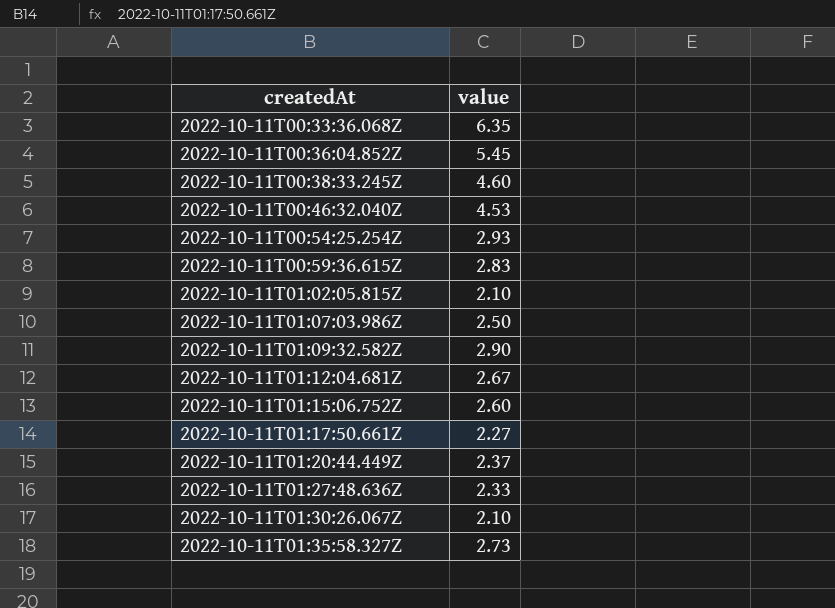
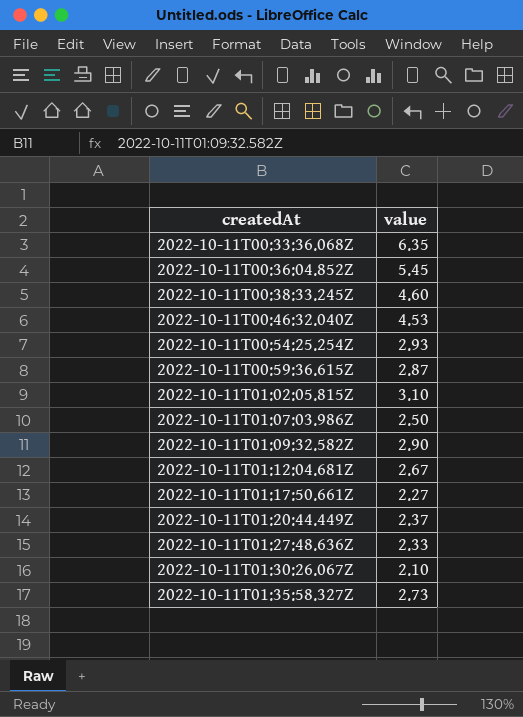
row 2022-10-11T01:15:06.752Z: 2.60 -> none
2022-10-11T00:59:36.615Z | value: 2.83 -> 2.87
2022-10-11T01:02:05.815Z | value: 2.10 -> 3.10

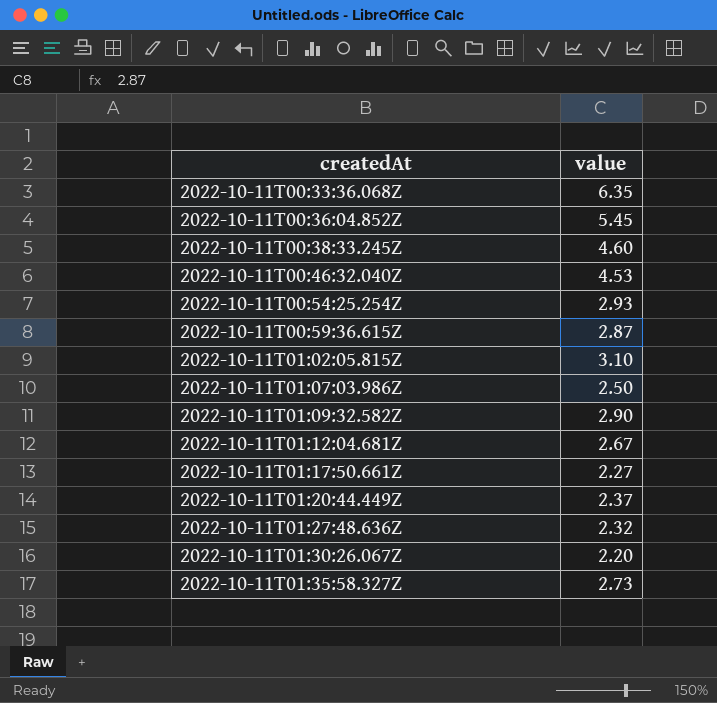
2022-10-11T01:27:48.636Z | value: 2.33 -> 2.32
2022-10-11T01:30:26.067Z | value: 2.10 -> 2.20

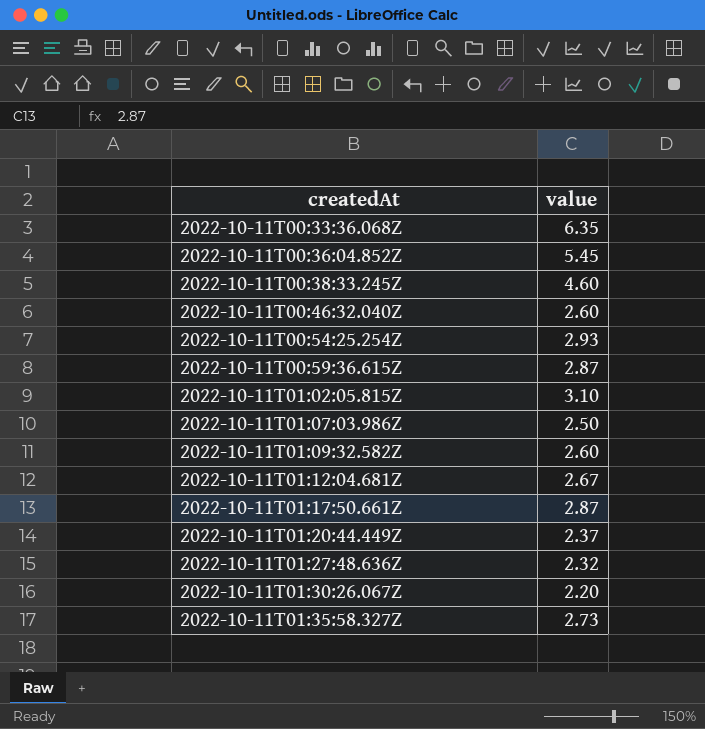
2022-10-11T00:46:32.040Z | value: 4.53 -> 2.60
2022-10-11T01:09:32.582Z | value: 2.90 -> 2.60
2022-10-11T01:17:50.661Z | value: 2.27 -> 2.87

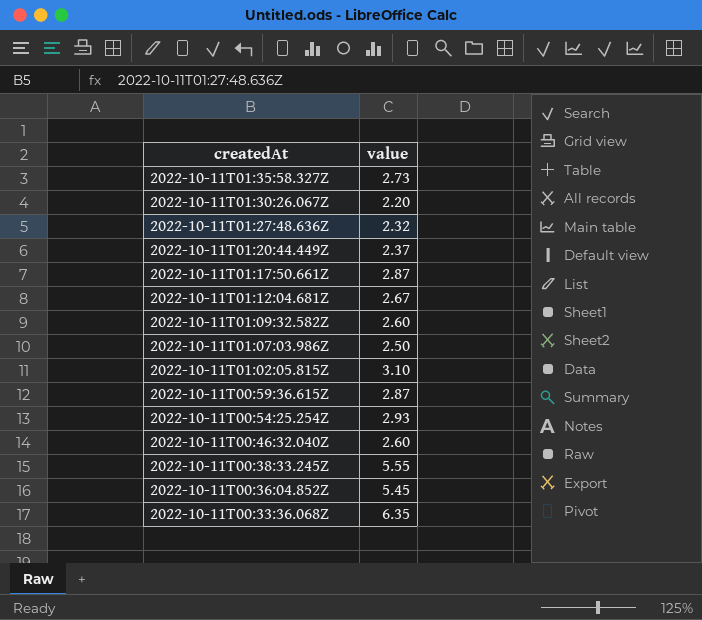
row order: createdAt ascending -> createdAt descending
2022-10-11T00:38:33.245Z | value: 4.60 -> 5.55

